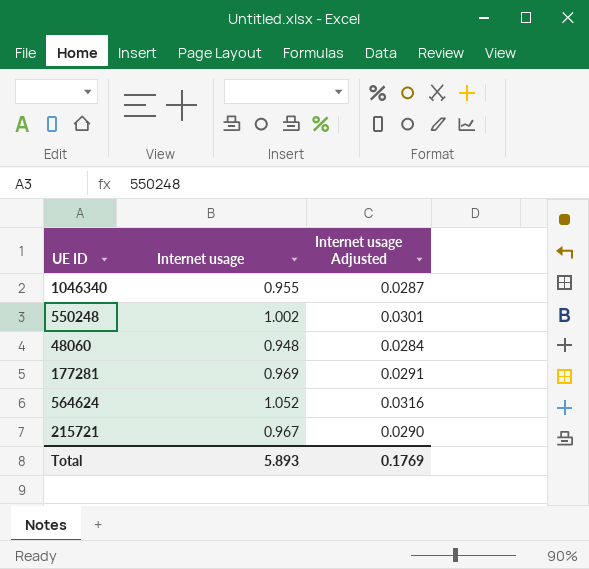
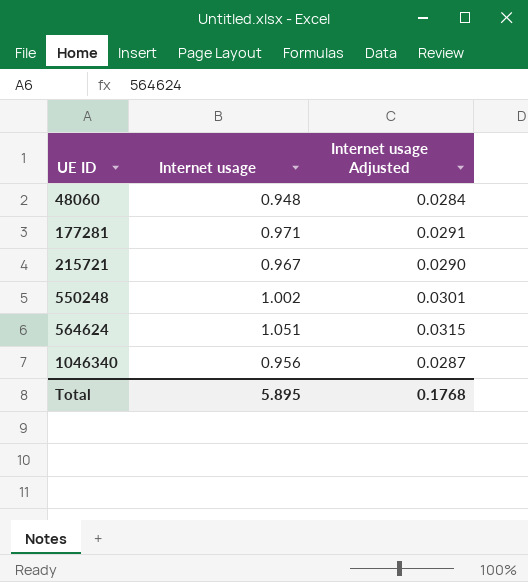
row order: none -> UE ID ascending
177281 | Internet usage: 0.969 -> 0.971
564624 | Internet usage: 1.052 -> 1.051
564624 | Internet usage Adjusted: 0.0316 -> 0.0315
1046340 | Internet usage: 0.955 -> 0.956
Total | Internet usage: 5.893 -> 5.895
Total | Internet usage Adjusted: 0.1769 -> 0.1768

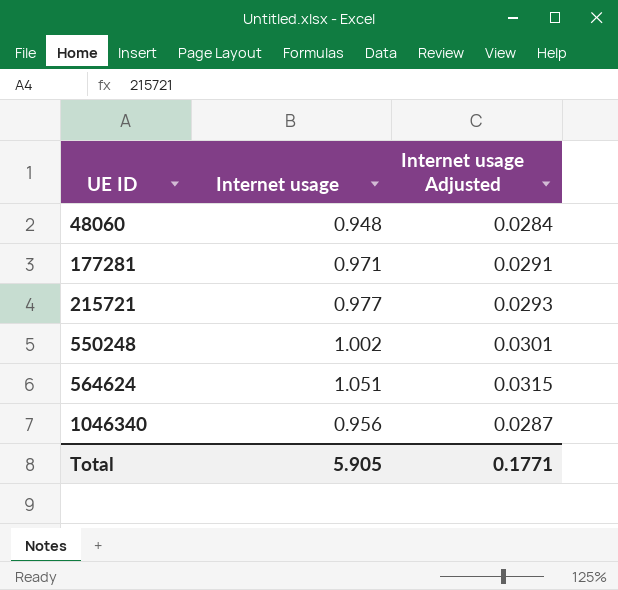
215721 | Internet usage: 0.967 -> 0.977
215721 | Internet usage Adjusted: 0.0290 -> 0.0293
Total | Internet usage: 5.895 -> 5.905
Total | Internet usage Adjusted: 0.1768 -> 0.1771

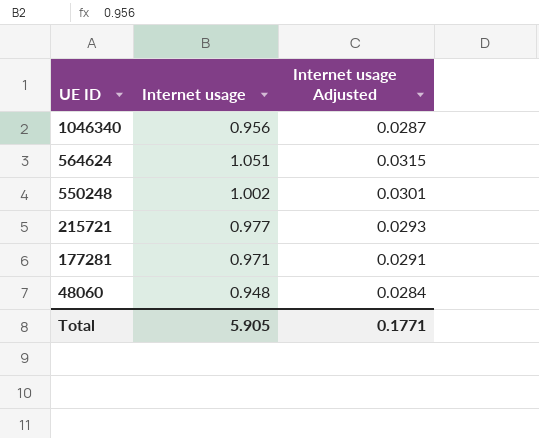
row order: UE ID ascending -> UE ID descending

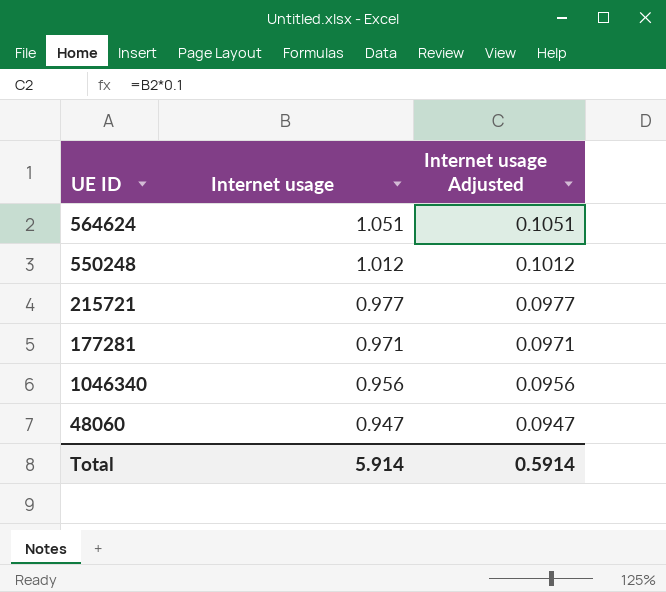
row order: UE ID descending -> Internet usage descending
column Internet usage Adjusted | formula: [Internet usage] * 0.03 -> [Internet usage] * 0.1
550248 | Internet usage: 1.002 -> 1.012
48060 | Internet usage: 0.948 -> 0.947
Total | Internet usage: 5.905 -> 5.914
Total | Internet usage Adjusted: 0.1771 -> 0.5914

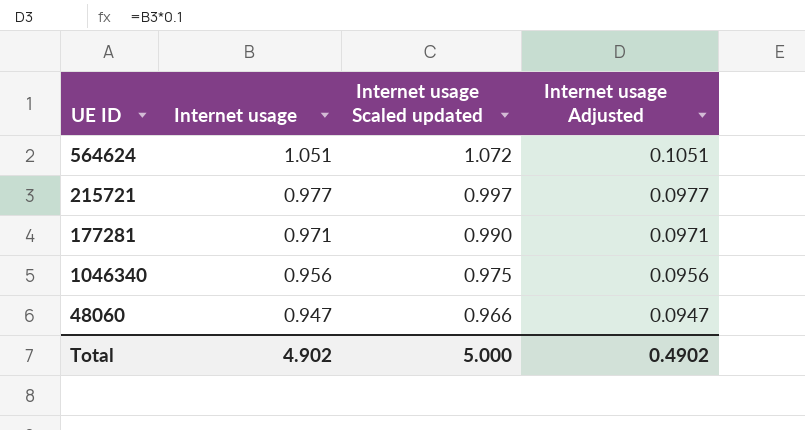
column Internet usage Scaled updated | formula: none -> [Internet usage] * 1.02
row 550248: 1.012 | 0.1012 -> none
Total | Internet usage: 5.914 -> 4.902
Total | Internet usage Adjusted: 0.5914 -> 0.4902

